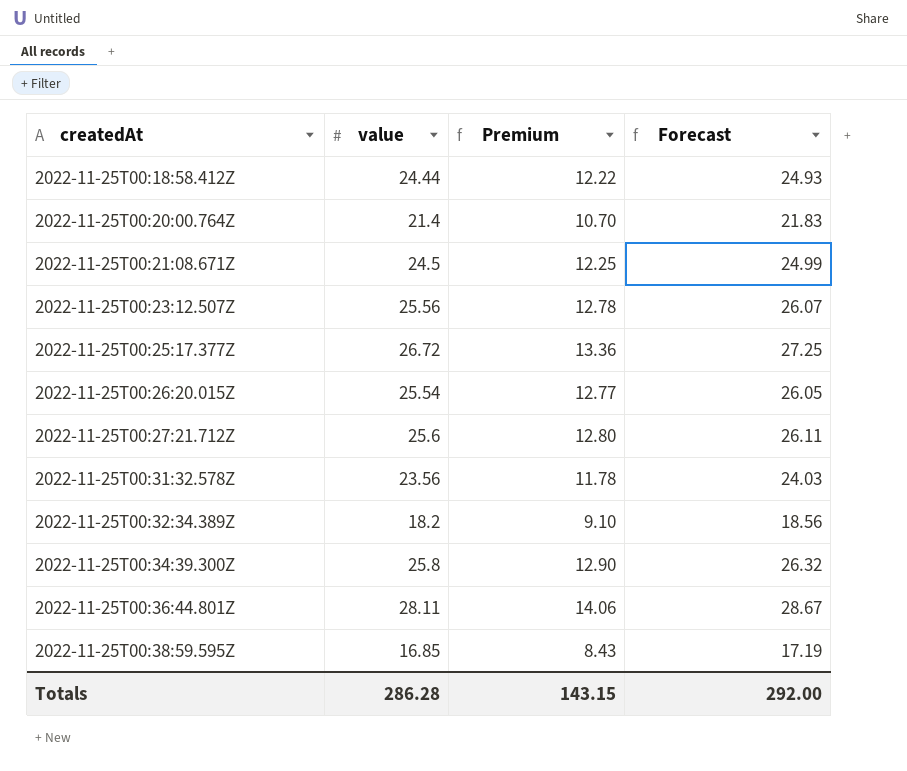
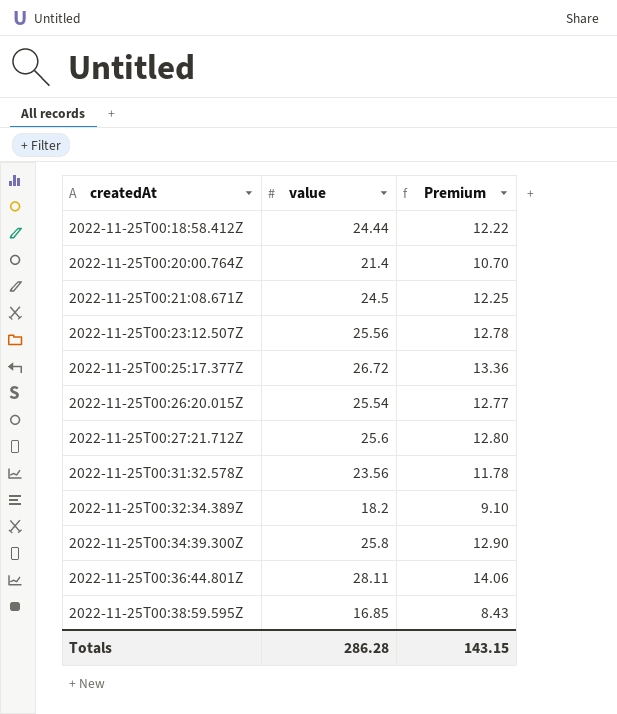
column Forecast | formula: [value] * 1.02 -> none

